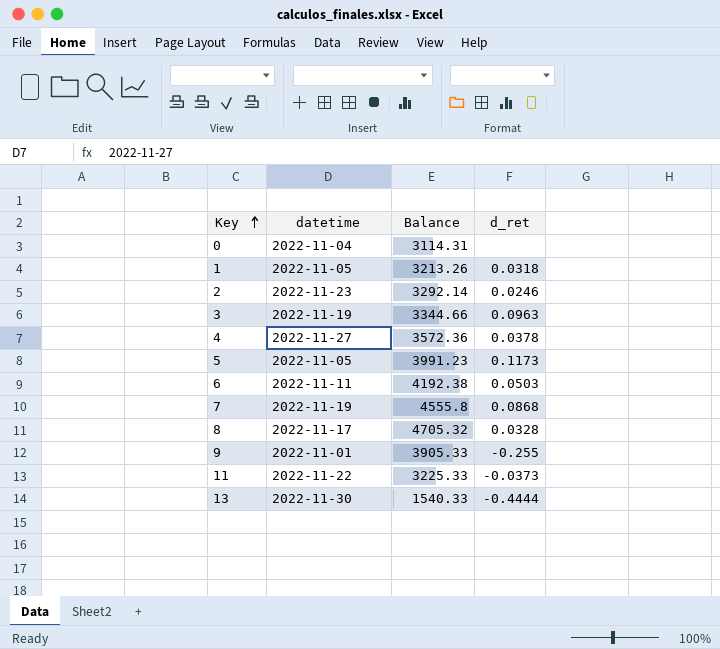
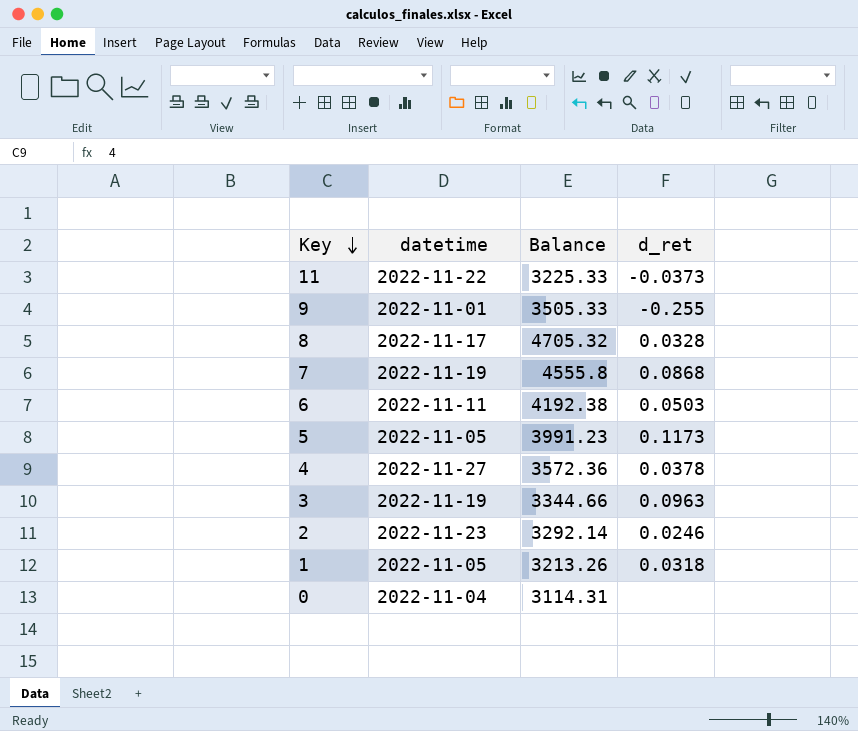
row order: Key ascending -> Key descending
row 13: 2022-11-30 | 1540.33 | -0.4444 -> none
9 | Balance: 3905.33 -> 3505.33

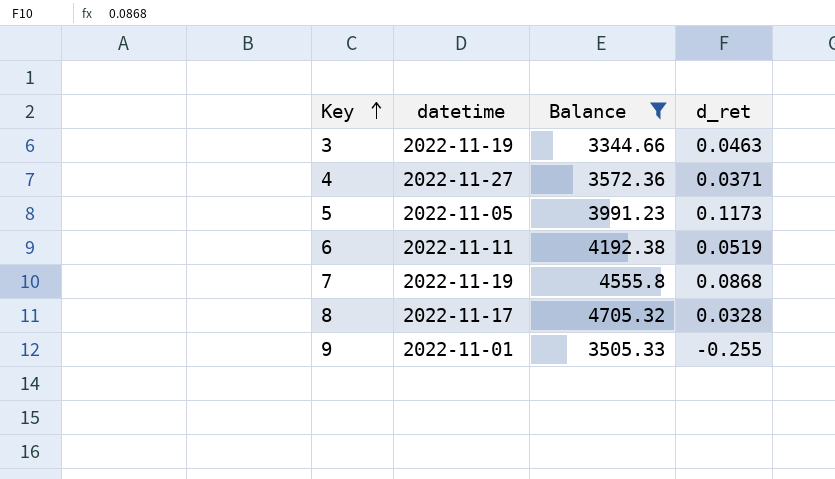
filter: none -> Balance >= 3344.66
row order: Key descending -> Key ascending
3 | d_ret: 0.0963 -> 0.0463
4 | d_ret: 0.0378 -> 0.0371
6 | d_ret: 0.0503 -> 0.0519

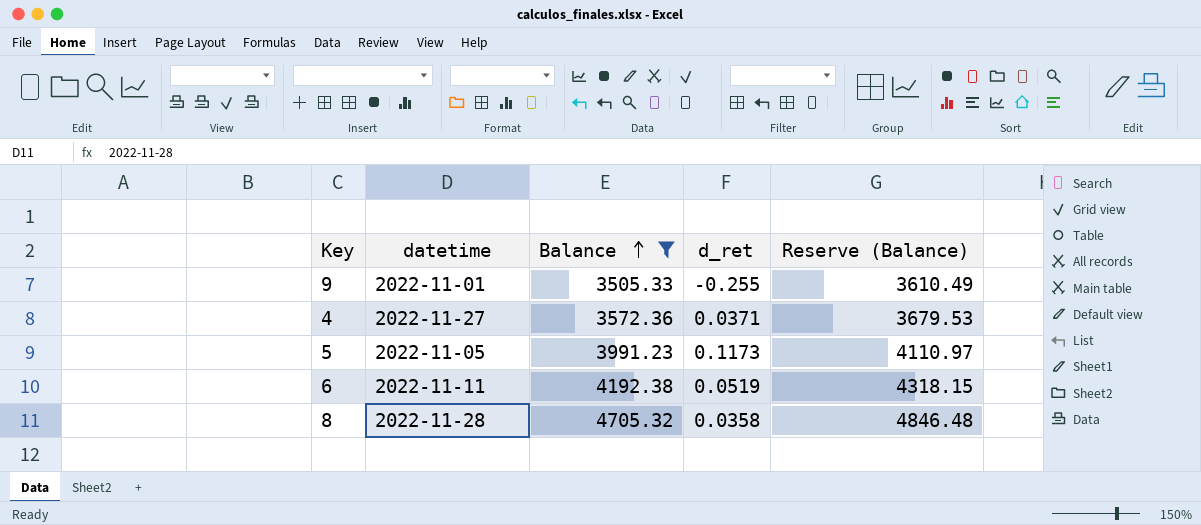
row order: Key ascending -> Balance ascending
column Reserve (Balance) | formula: none -> [Balance] * 1.03
row 3: 2022-11-19 | 3344.66 | 0.0463 -> none
row 7: 2022-11-19 | 4555.8 | 0.0868 -> none
8 | datetime: 2022-11-17 -> 2022-11-28
8 | d_ret: 0.0328 -> 0.0358

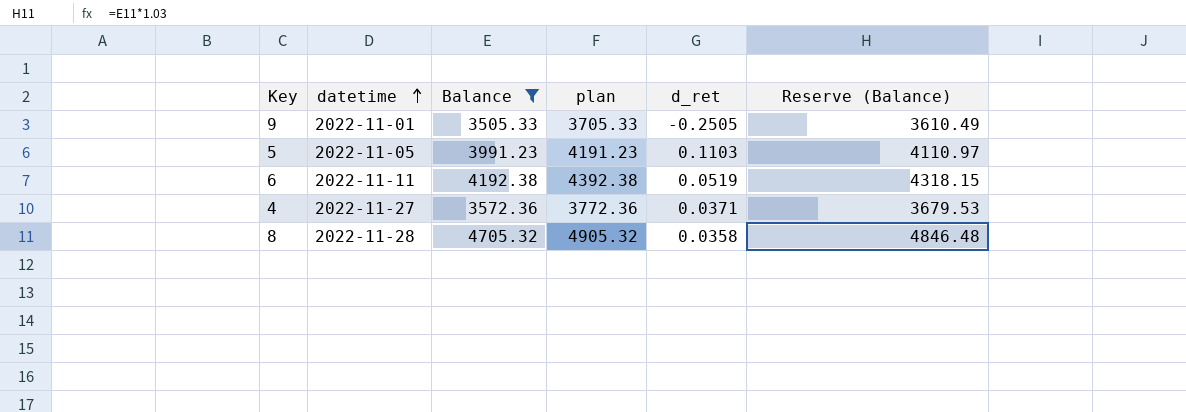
row order: Balance ascending -> datetime ascending
column plan | formula: none -> [Balance] + 200
9 | d_ret: -0.255 -> -0.2505
5 | d_ret: 0.1173 -> 0.1103

